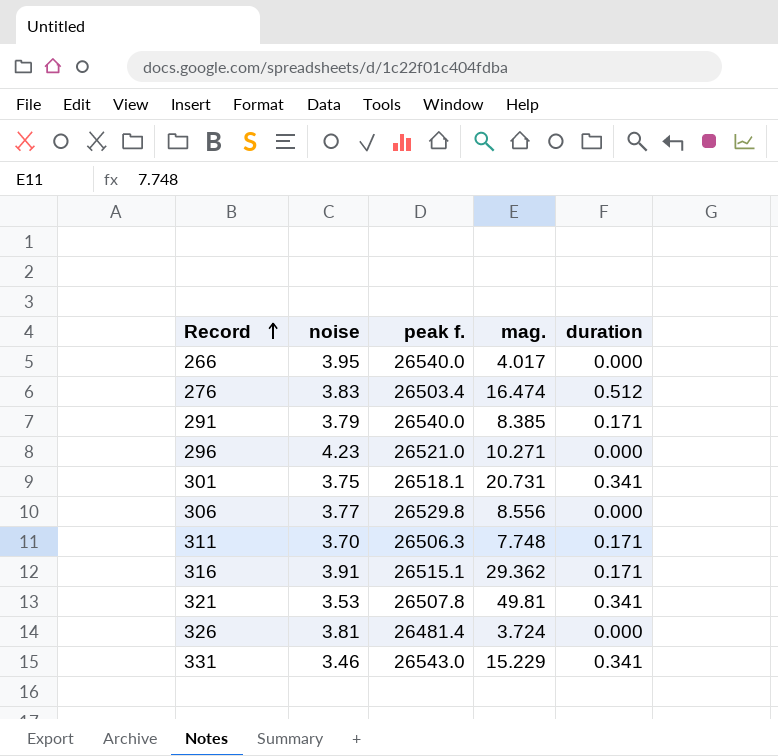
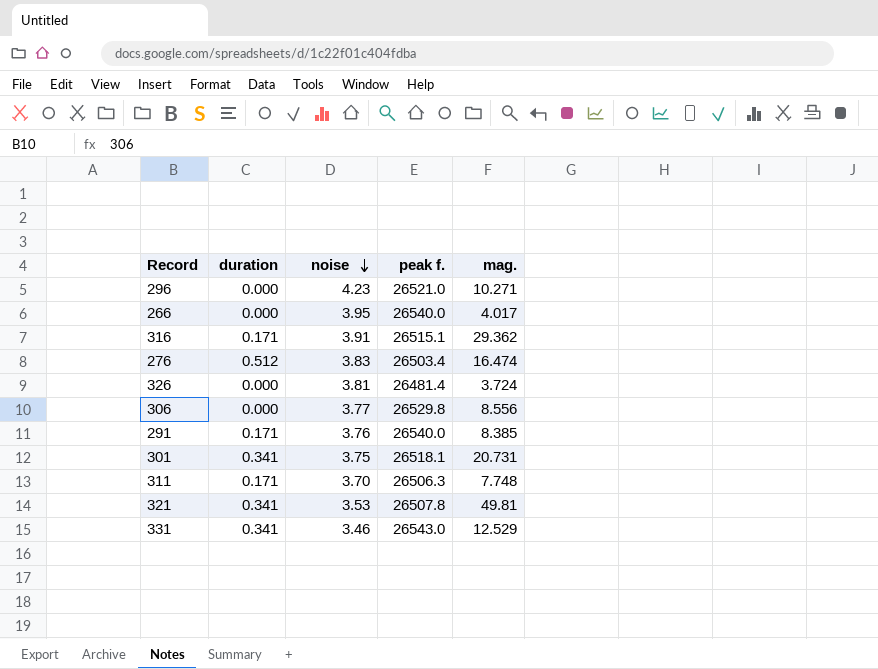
row order: Record ascending -> noise descending
column duration | position: 5 -> 2
291 | noise: 3.79 -> 3.76
331 | mag.: 15.229 -> 12.529

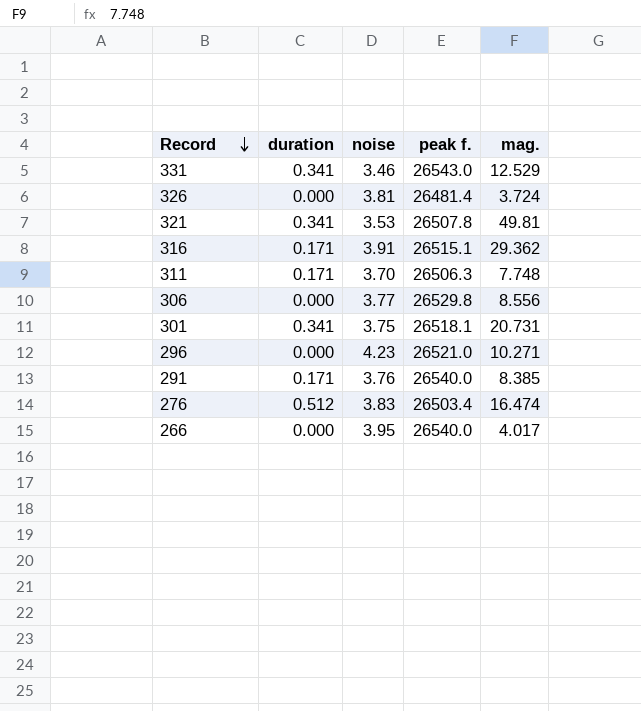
row order: noise descending -> Record descending

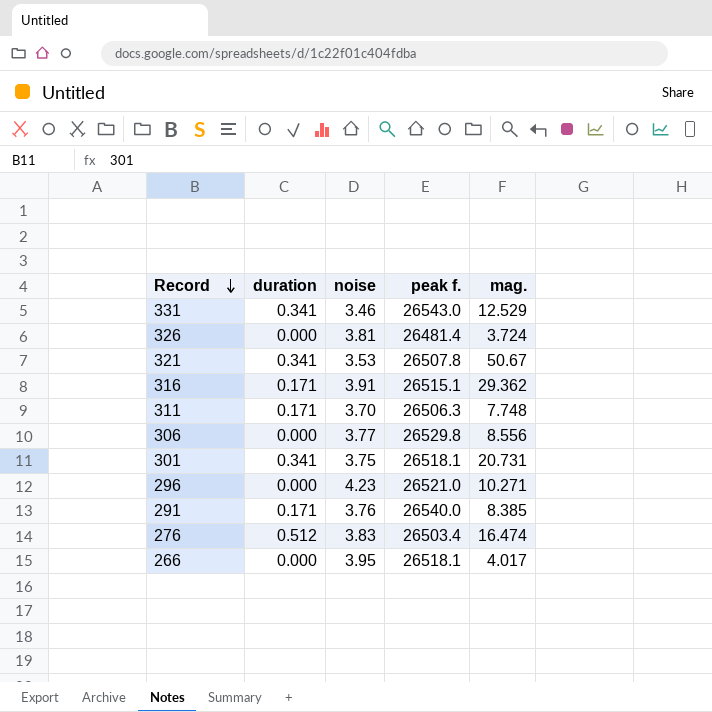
321 | mag.: 49.81 -> 50.67
266 | peak f.: 26540.0 -> 26518.1

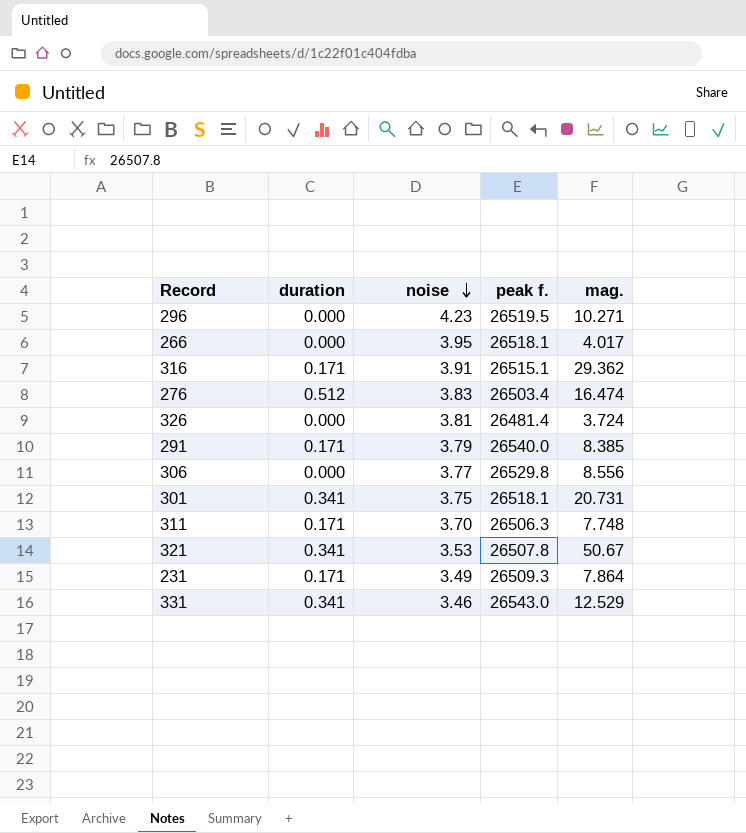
row order: Record descending -> noise descending
296 | peak f.: 26521.0 -> 26519.5
291 | noise: 3.76 -> 3.79
row 231: none -> 0.171 | 3.49 | 26509.3 | 7.864

